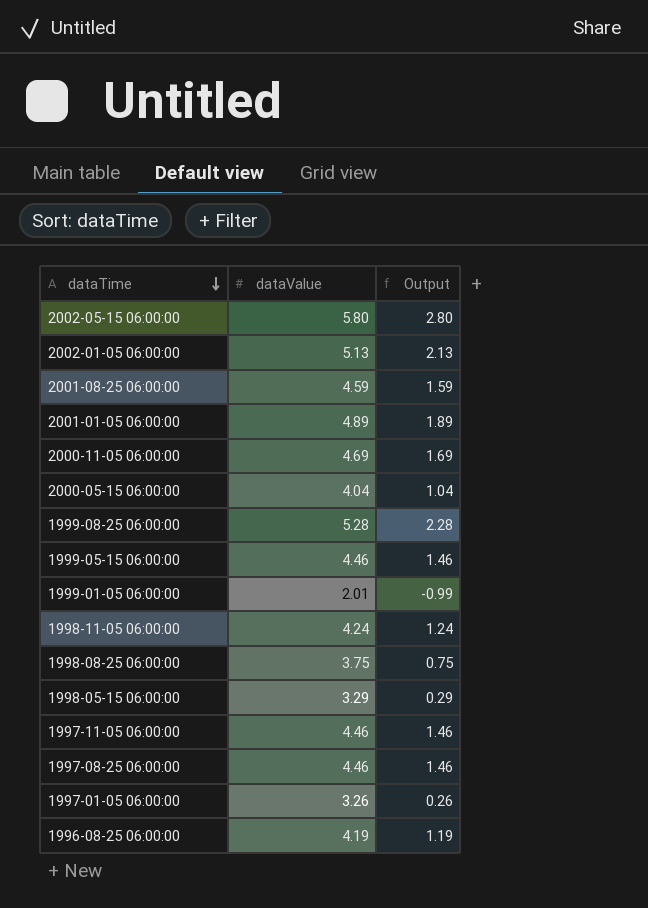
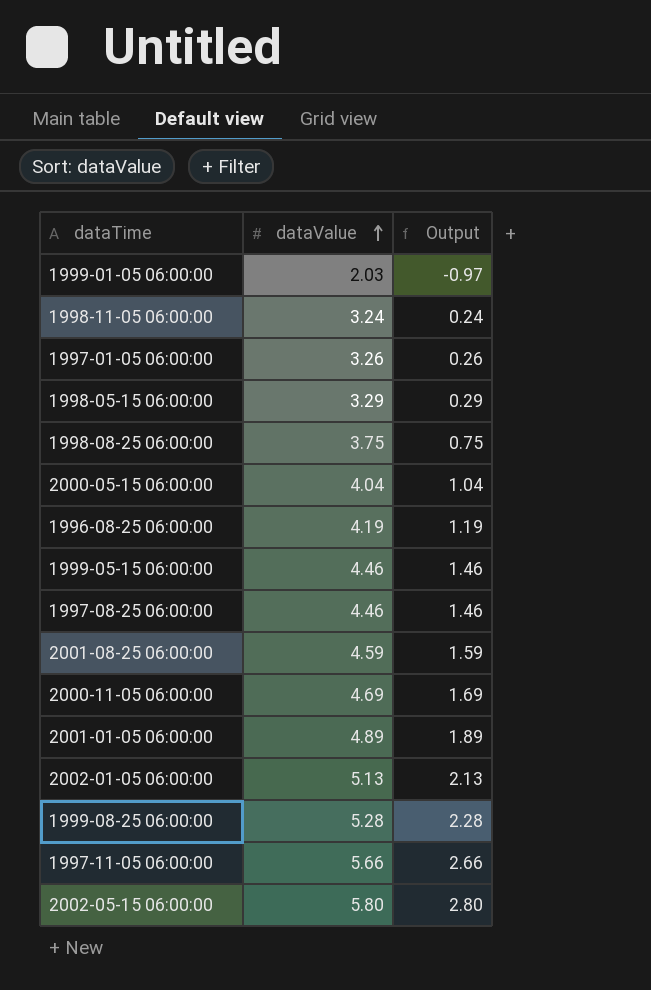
row order: dataTime descending -> dataValue ascending
1999-01-05 06:00:00 | dataValue: 2.01 -> 2.03
1999-01-05 06:00:00 | Output: -0.99 -> -0.97
1998-11-05 06:00:00 | dataValue: 4.24 -> 3.24
1998-11-05 06:00:00 | Output: 1.24 -> 0.24
1997-11-05 06:00:00 | dataValue: 4.46 -> 5.66
1997-11-05 06:00:00 | Output: 1.46 -> 2.66

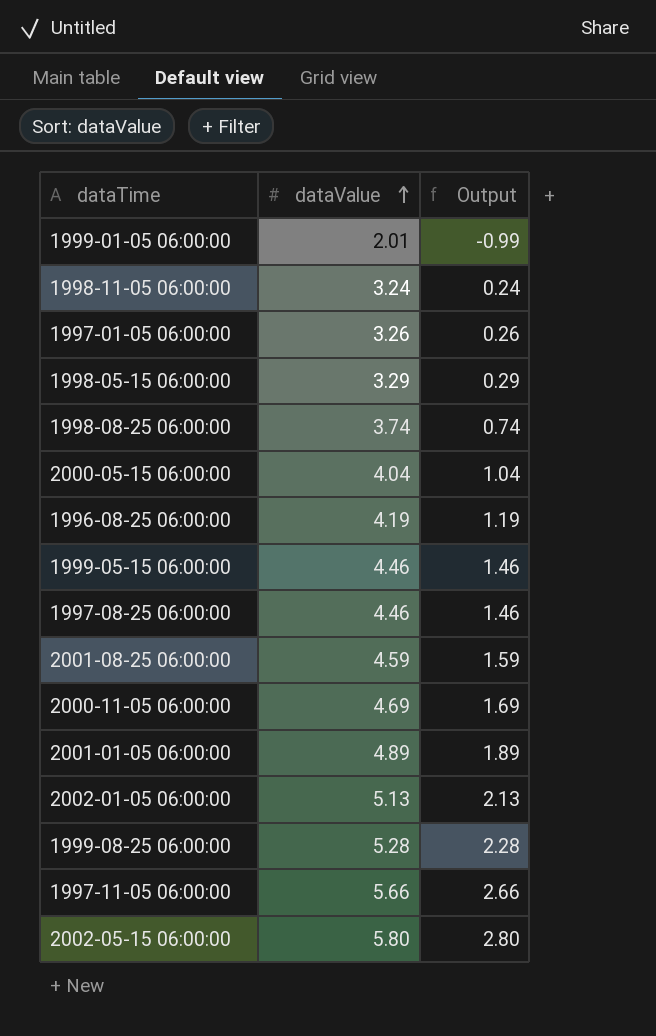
1999-01-05 06:00:00 | dataValue: 2.03 -> 2.01
1999-01-05 06:00:00 | Output: -0.97 -> -0.99
1998-08-25 06:00:00 | dataValue: 3.75 -> 3.74
1998-08-25 06:00:00 | Output: 0.75 -> 0.74

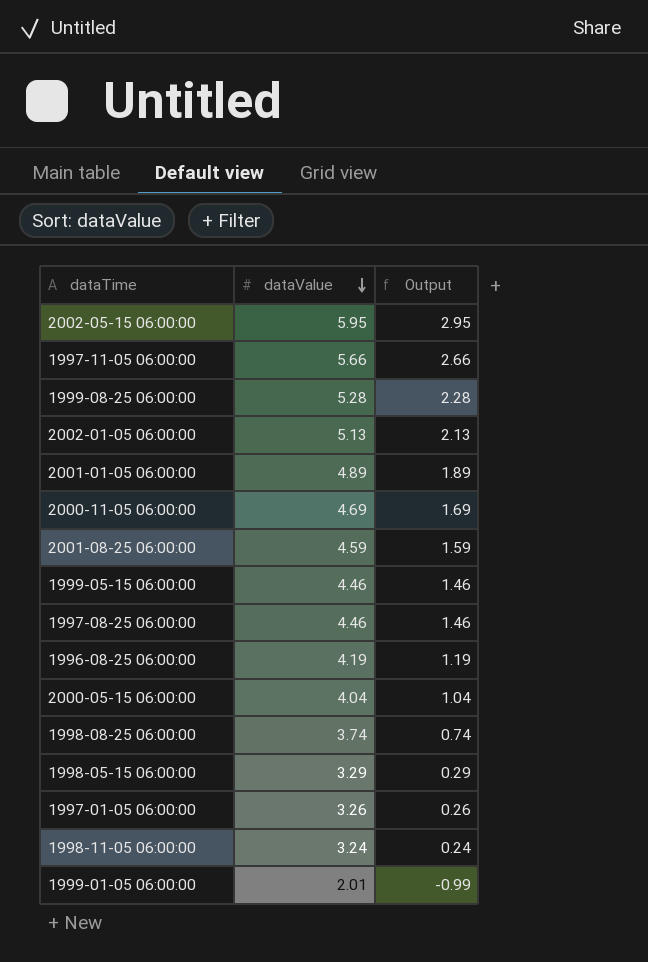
row order: dataValue ascending -> dataValue descending
2002-05-15 06:00:00 | dataValue: 5.80 -> 5.95
2002-05-15 06:00:00 | Output: 2.80 -> 2.95

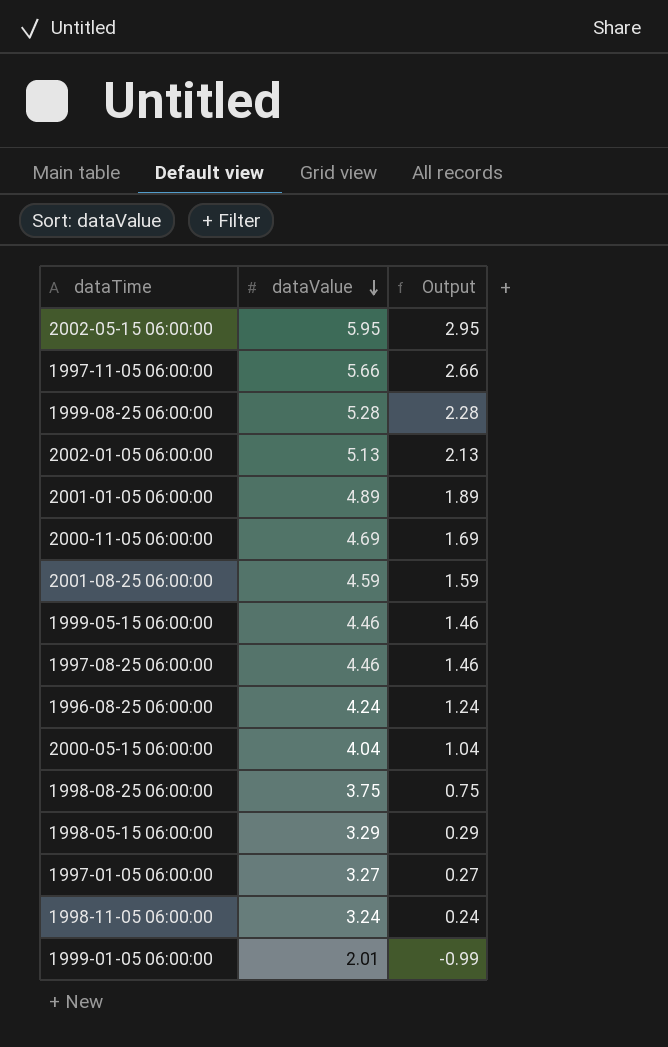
1996-08-25 06:00:00 | dataValue: 4.19 -> 4.24
1996-08-25 06:00:00 | Output: 1.19 -> 1.24
1998-08-25 06:00:00 | dataValue: 3.74 -> 3.75
1998-08-25 06:00:00 | Output: 0.74 -> 0.75
1997-01-05 06:00:00 | dataValue: 3.26 -> 3.27
1997-01-05 06:00:00 | Output: 0.26 -> 0.27

